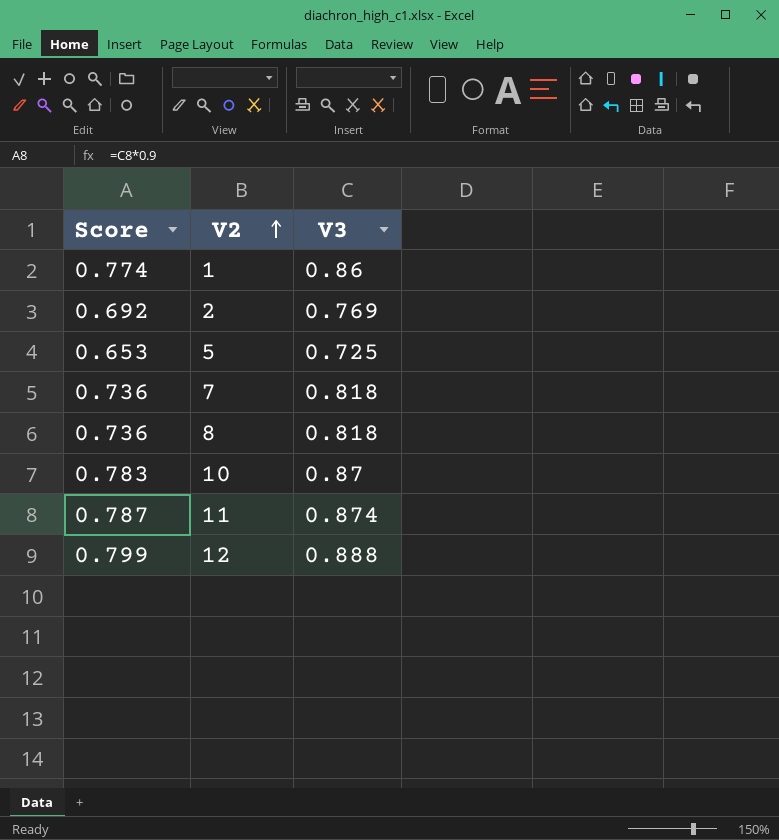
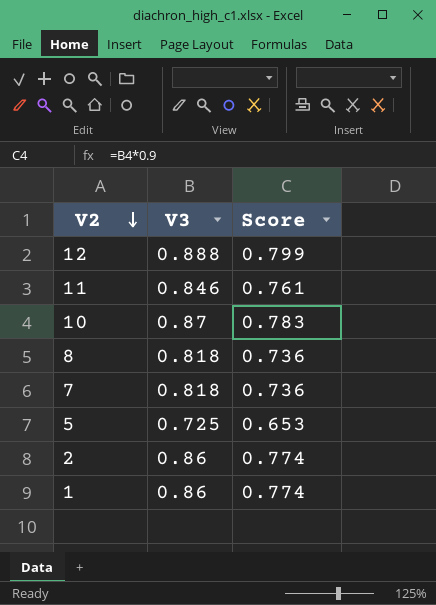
row order: V2 ascending -> V2 descending
column Score | position: 1 -> 3
11 | V3: 0.874 -> 0.846
11 | Score: 0.787 -> 0.761
2 | V3: 0.769 -> 0.86
2 | Score: 0.692 -> 0.774

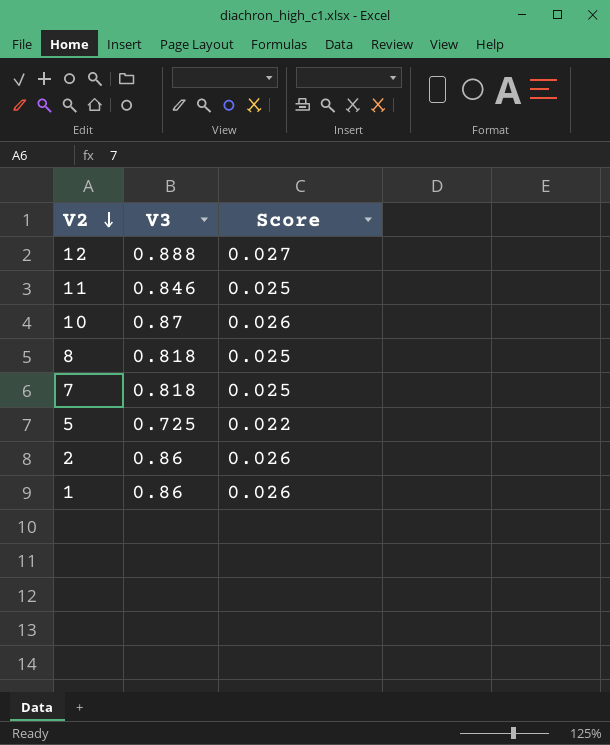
column Score | formula: [V3] * 0.9 -> [V3] * 0.03

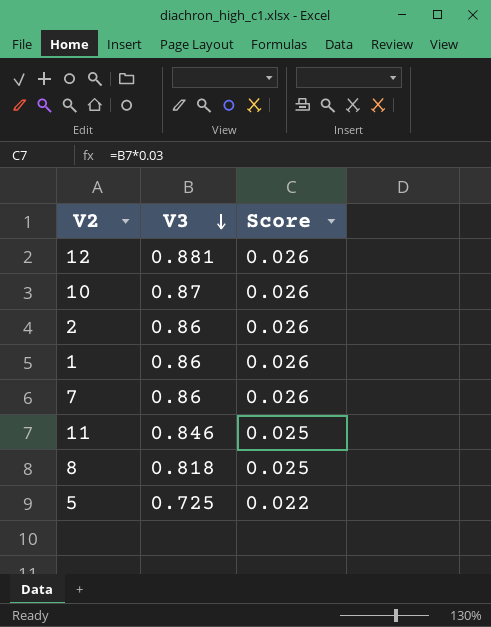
row order: V2 descending -> V3 descending
12 | V3: 0.888 -> 0.881
12 | Score: 0.027 -> 0.026
7 | V3: 0.818 -> 0.86
7 | Score: 0.025 -> 0.026

